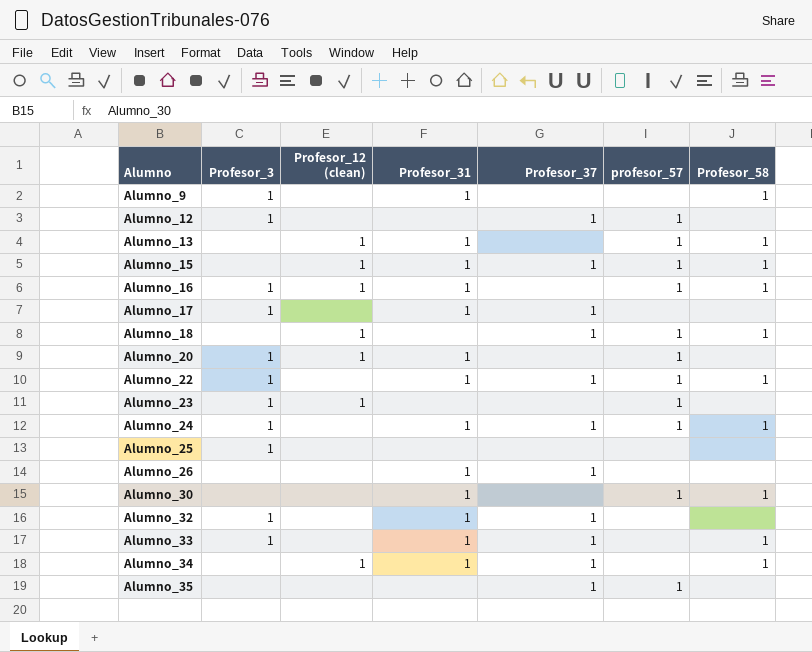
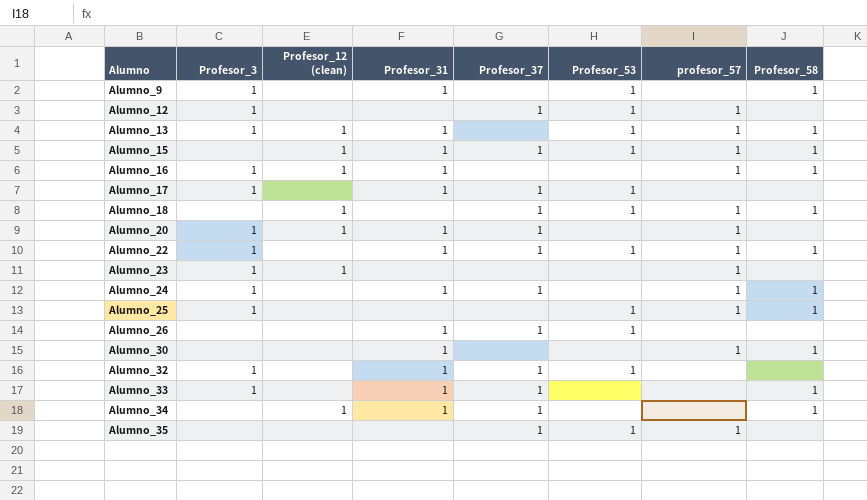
column Profesor_53 | position: none -> 6
Alumno_13 | Profesor_3: none -> 1
Alumno_20 | Profesor_37: none -> 1
Alumno_25 | profesor_57: none -> 1
Alumno_25 | Profesor_58: none -> 1

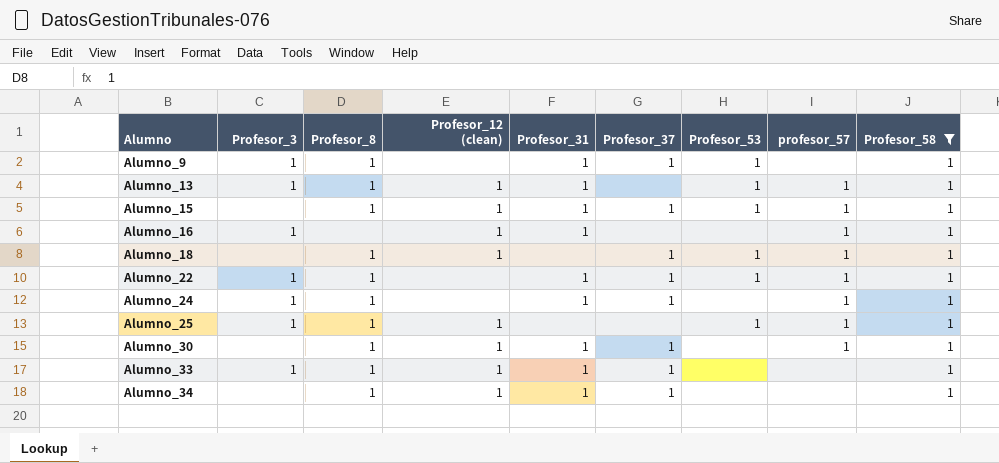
filter: none -> Profesor_58 = 1
column Profesor_8 | position: none -> 3
Alumno_9 | Profesor_37: none -> 1
Alumno_25 | Profesor_12 (clean): none -> 1
Alumno_30 | Profesor_12 (clean): none -> 1
Alumno_30 | Profesor_37: none -> 1
Alumno_33 | Profesor_12 (clean): none -> 1

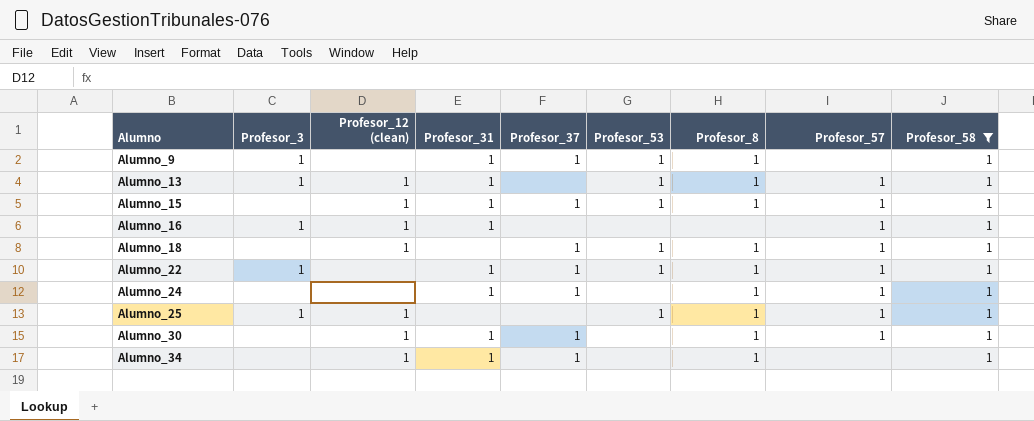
column Profesor_8 | position: 3 -> 7
column name: profesor_57 -> Profesor_57
row Alumno_33: 1 | 1 | 1 | 1 | 1 | none | none | 1 -> none
Alumno_24 | Profesor_3: 1 -> none

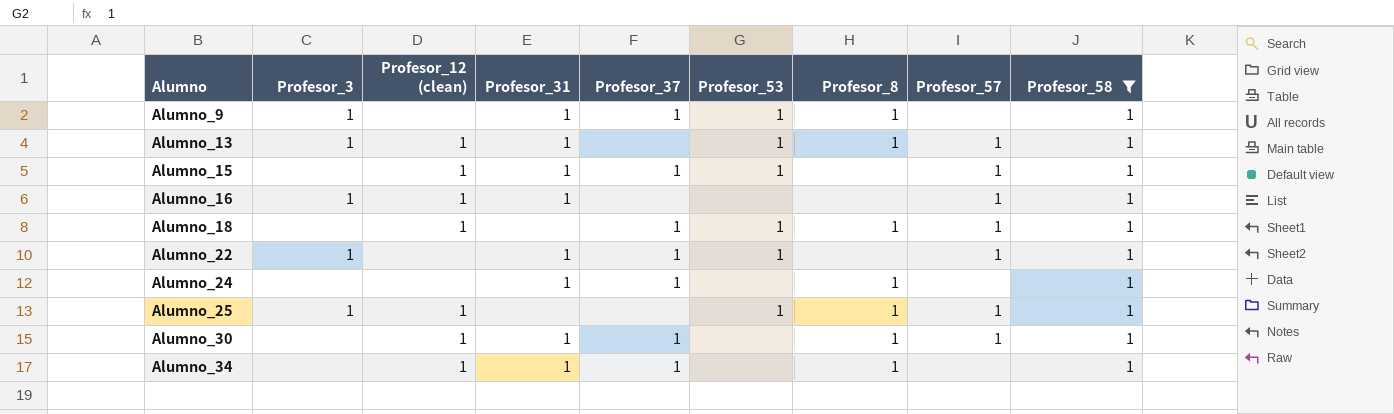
Alumno_15 | Profesor_8: 1 -> none
Alumno_22 | Profesor_8: 1 -> none
Alumno_24 | Profesor_57: 1 -> none

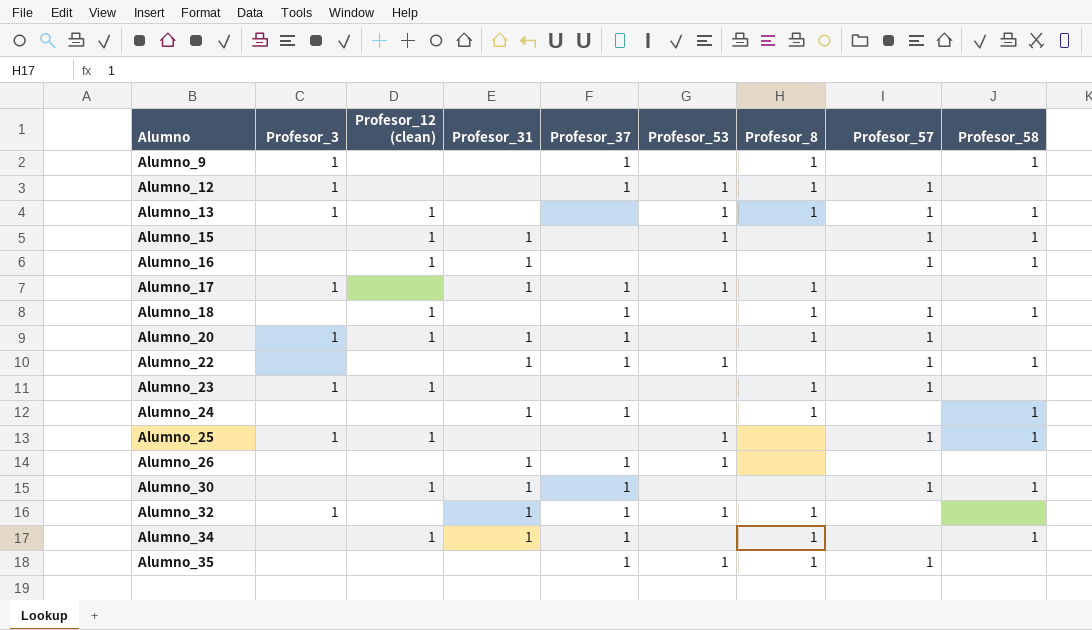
filter: Profesor_58 = 1 -> none
Alumno_9 | Profesor_31: 1 -> none
Alumno_9 | Profesor_53: 1 -> none
Alumno_13 | Profesor_31: 1 -> none
Alumno_15 | Profesor_37: 1 -> none
Alumno_16 | Profesor_3: 1 -> none
Alumno_18 | Profesor_53: 1 -> none
Alumno_22 | Profesor_3: 1 -> none
Alumno_25 | Profesor_8: 1 -> none
Alumno_30 | Profesor_8: 1 -> none

